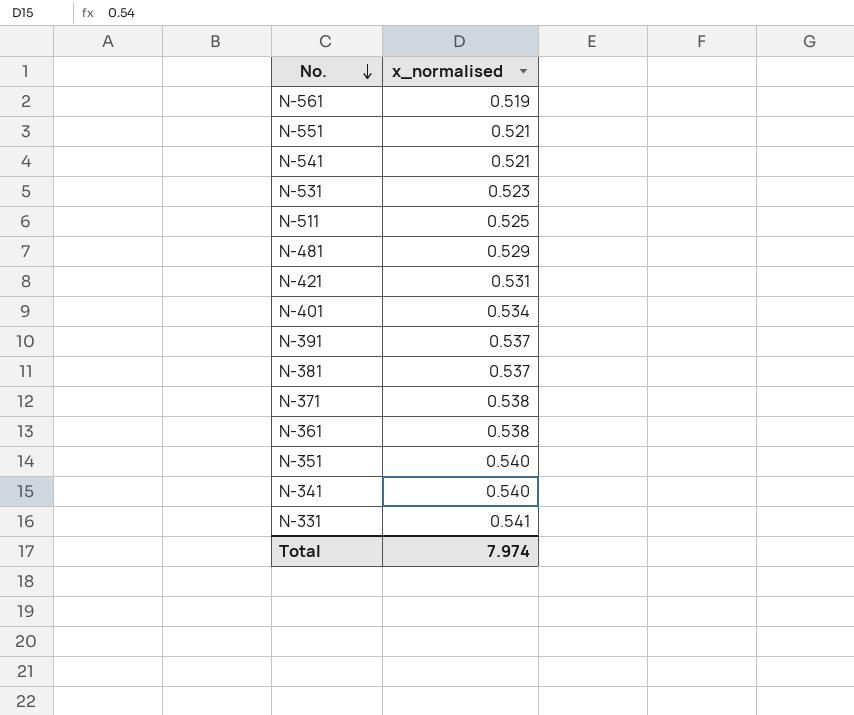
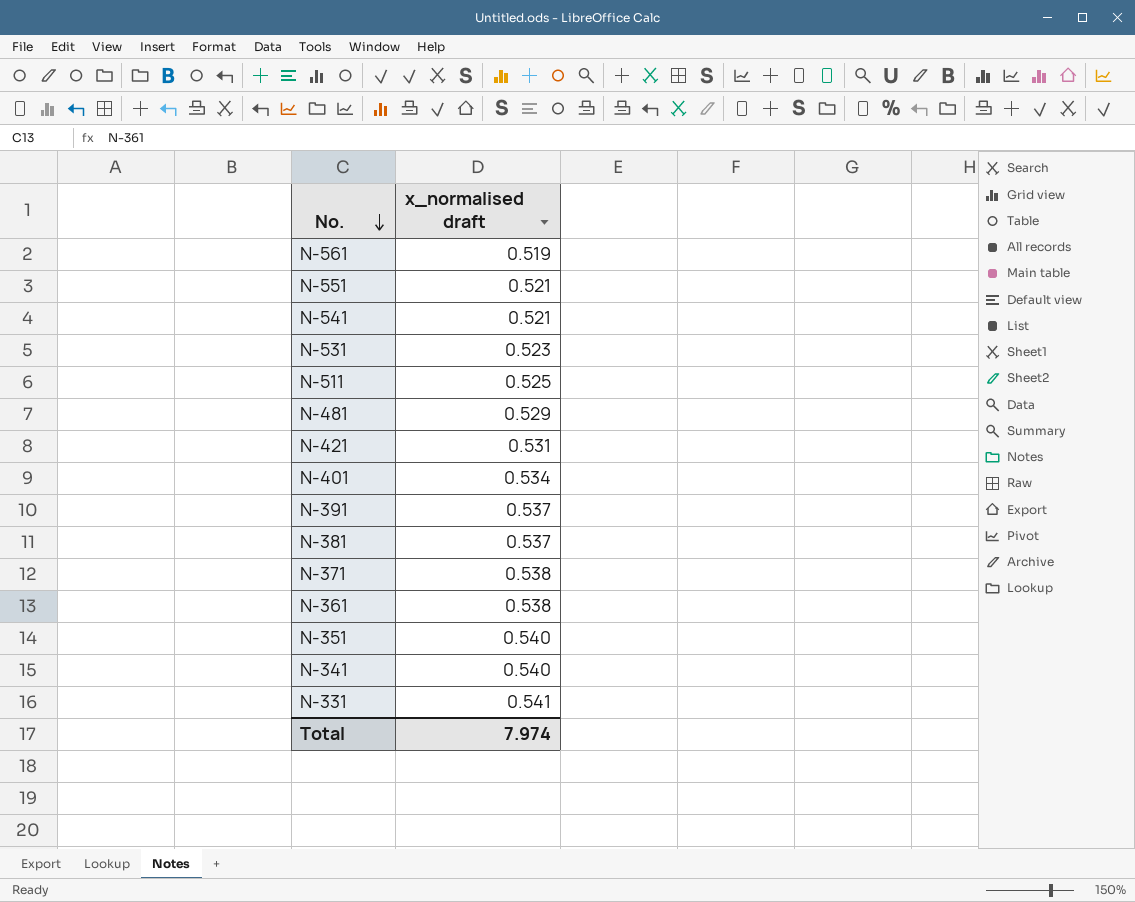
column name: x_normalised -> x_normalised draft

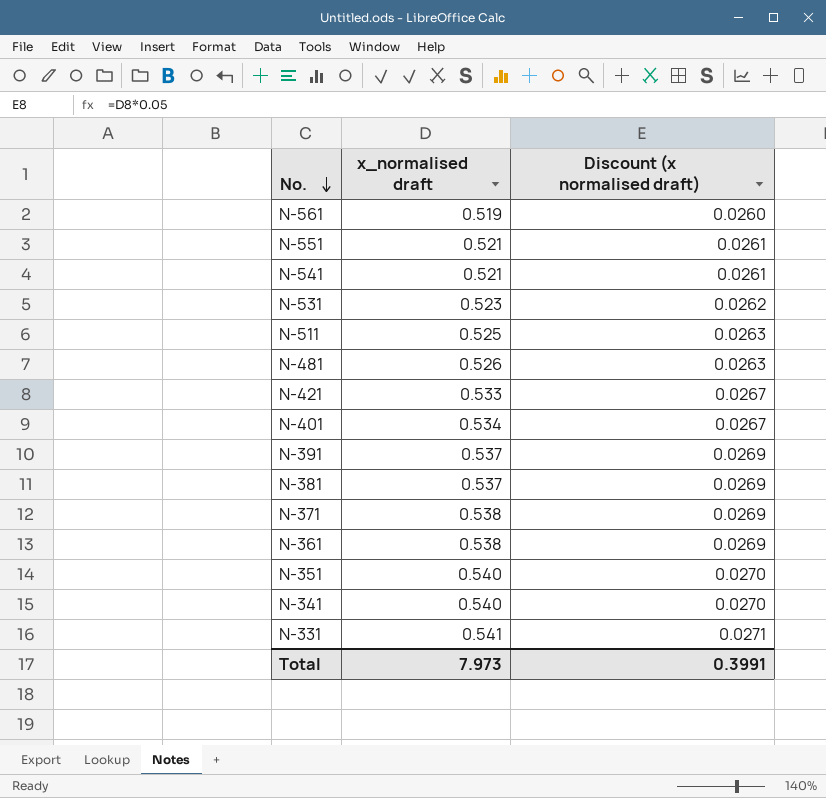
column Discount (x normalised draft) | formula: none -> [x_normalised draft] * 0.05
N-481 | x_normalised draft: 0.529 -> 0.526
N-421 | x_normalised draft: 0.531 -> 0.533
Total | x_normalised draft: 7.974 -> 7.973

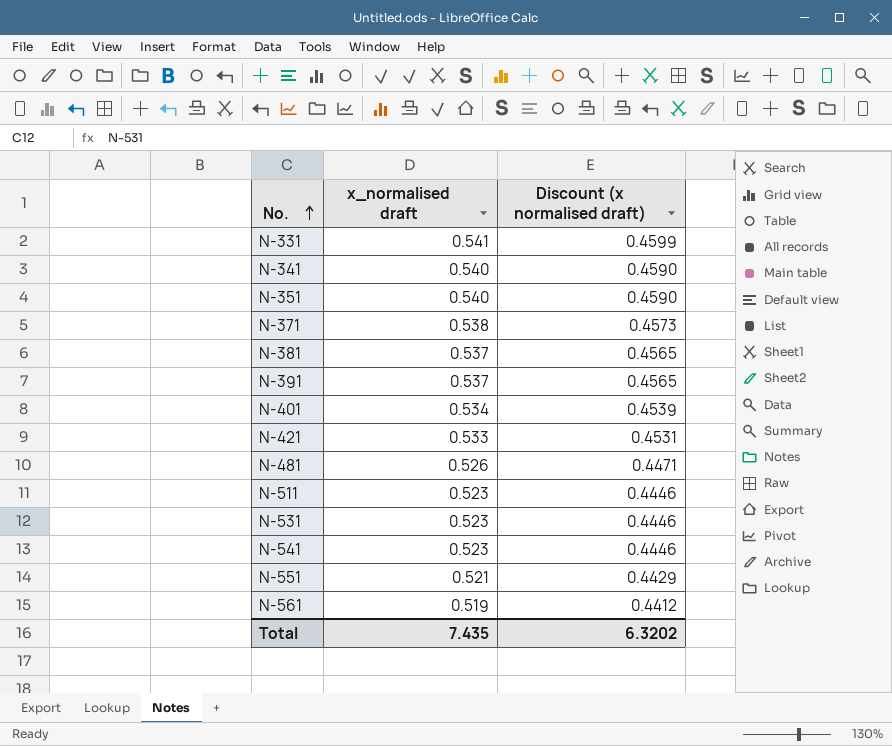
row order: No. descending -> No. ascending
column Discount (x normalised draft) | formula: [x_normalised draft] * 0.05 -> [x_normalised draft] * 0.85
row N-361: 0.538 | 0.0269 -> none
N-511 | x_normalised draft: 0.525 -> 0.523
N-541 | x_normalised draft: 0.521 -> 0.523
Total | x_normalised draft: 7.973 -> 7.435
Total | Discount (x normalised draft): 0.3991 -> 6.3202

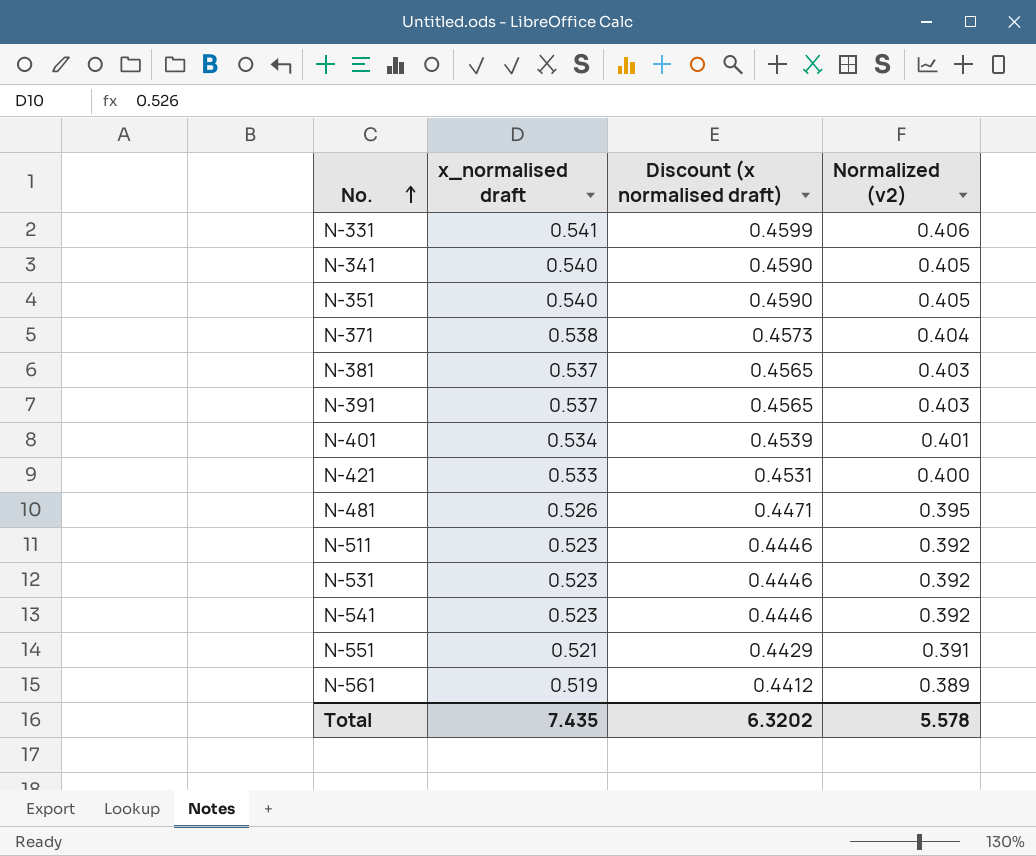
column Normalized (v2) | formula: none -> [x_normalised draft] * 0.75

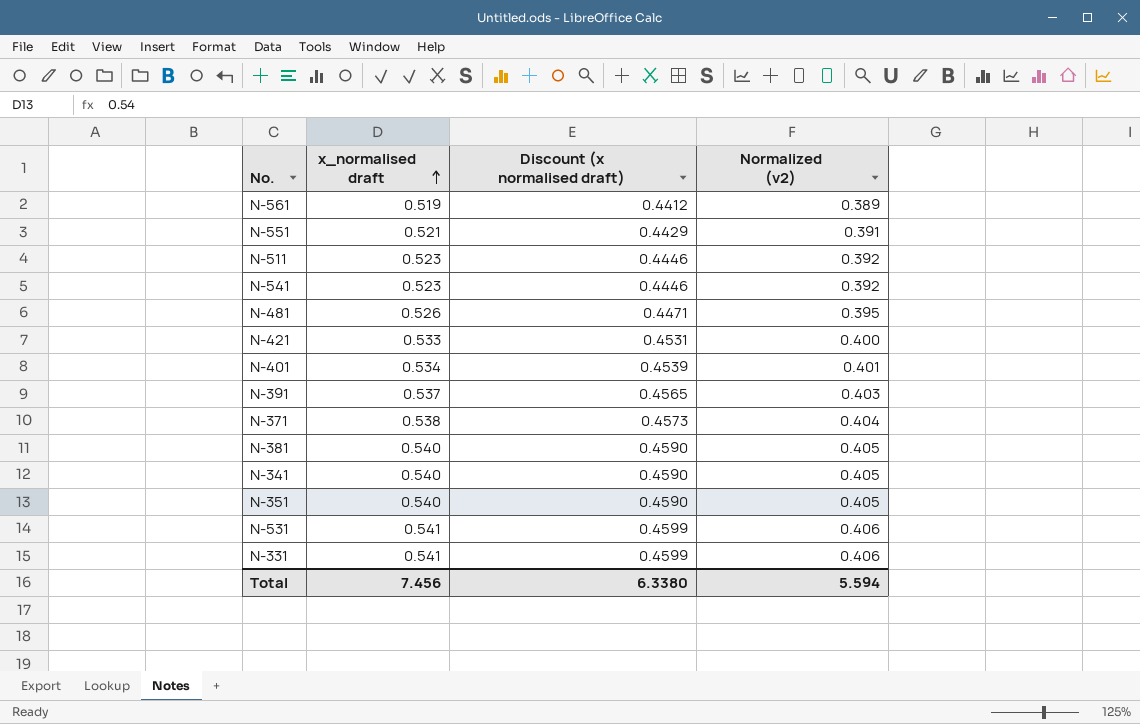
row order: No. ascending -> x_normalised draft ascending
N-381 | x_normalised draft: 0.537 -> 0.540
N-381 | Discount (x normalised draft): 0.4565 -> 0.4590
N-381 | Normalized (v2): 0.403 -> 0.405
N-531 | x_normalised draft: 0.523 -> 0.541
N-531 | Discount (x normalised draft): 0.4446 -> 0.4599
N-531 | Normalized (v2): 0.392 -> 0.406
Total | x_normalised draft: 7.435 -> 7.456
Total | Discount (x normalised draft): 6.3202 -> 6.3380
Total | Normalized (v2): 5.578 -> 5.594

